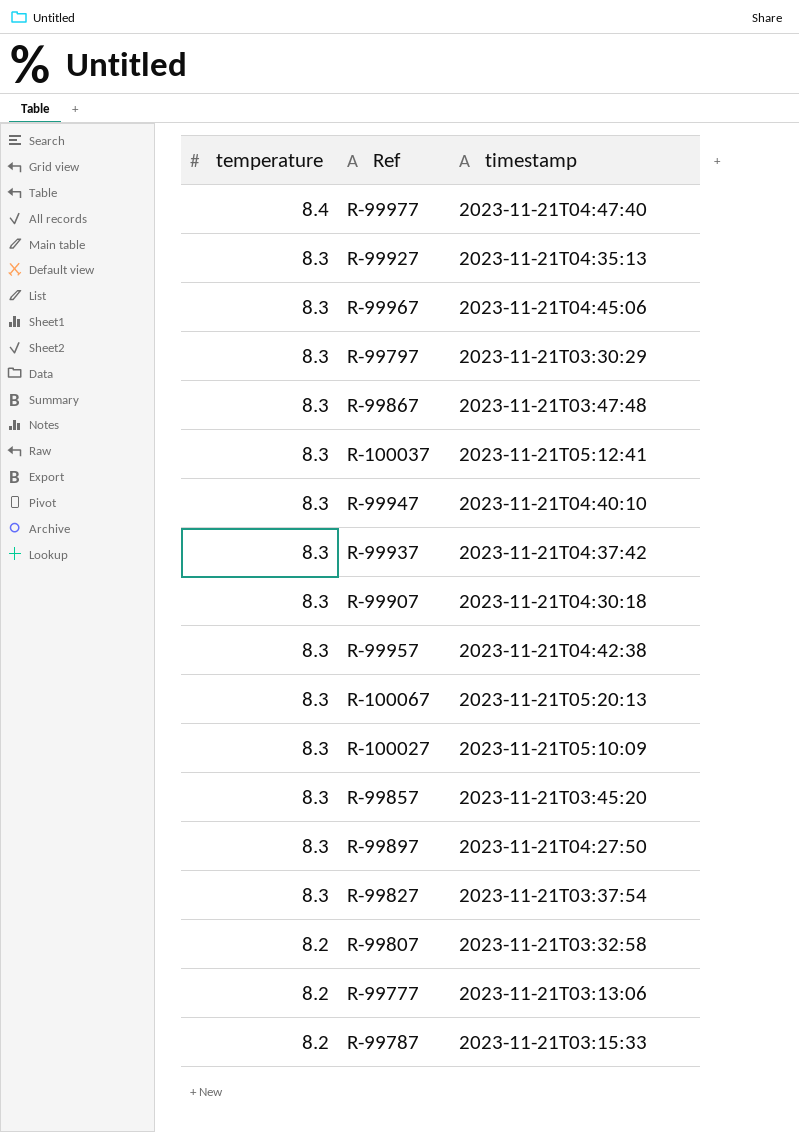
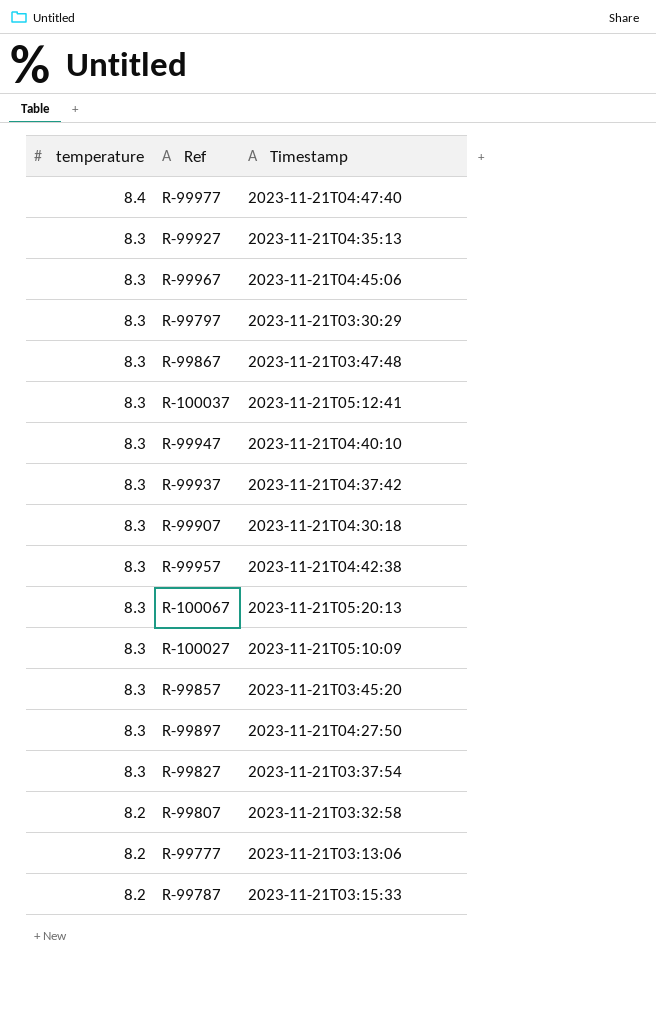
column name: timestamp -> Timestamp

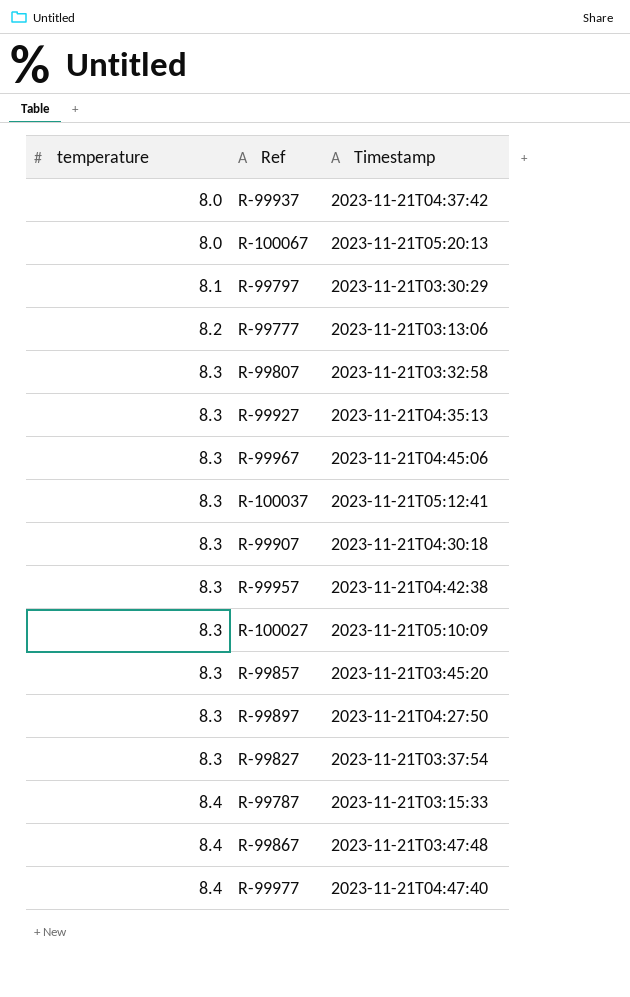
row order: temperature descending -> temperature ascending
row R-99947: 8.3 | 2023-11-21T04:40:10 -> none
R-99937 | temperature: 8.3 -> 8.0
R-100067 | temperature: 8.3 -> 8.0
R-99797 | temperature: 8.3 -> 8.1
R-99807 | temperature: 8.2 -> 8.3
R-99787 | temperature: 8.2 -> 8.4
R-99867 | temperature: 8.3 -> 8.4

